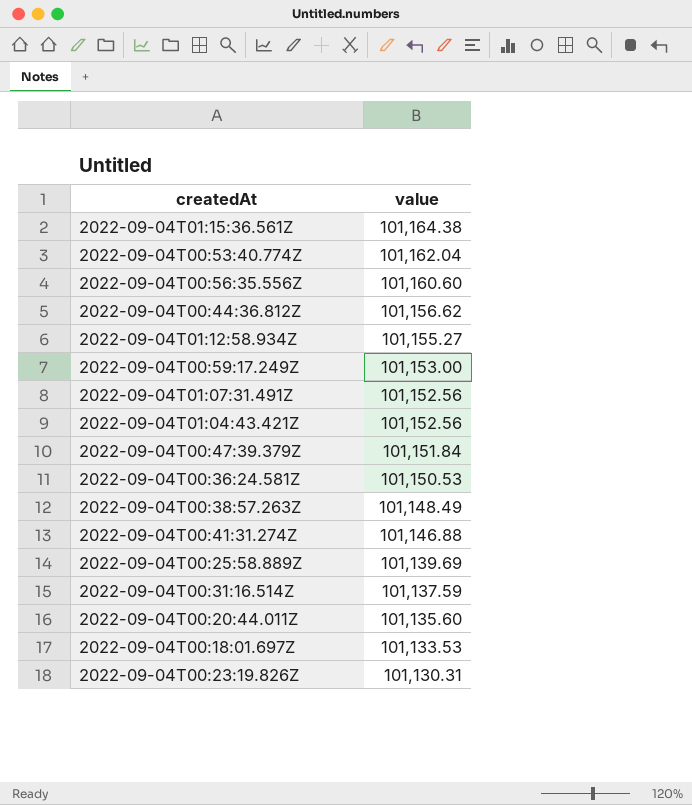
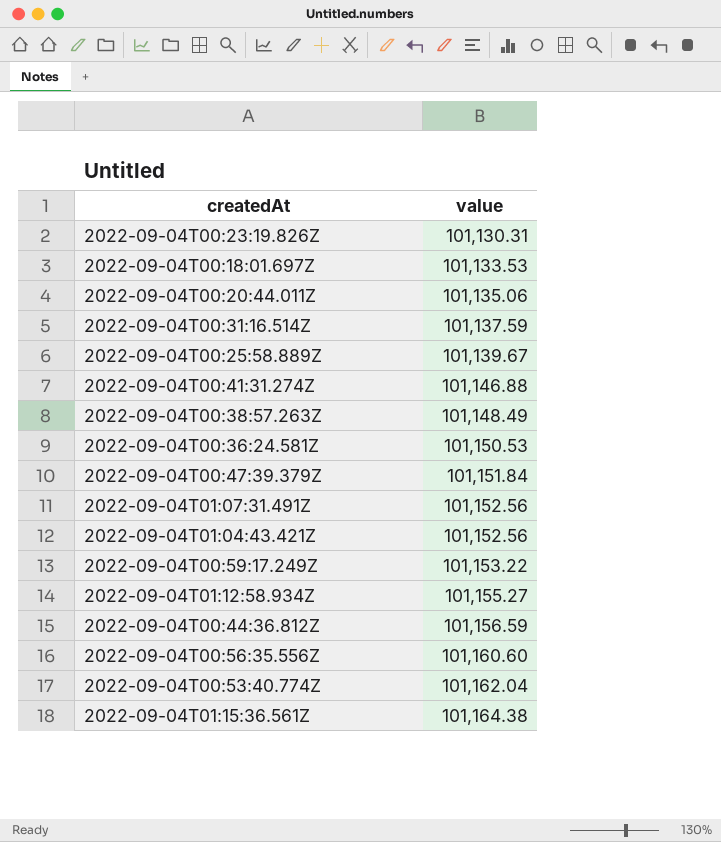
row order: value descending -> value ascending
2022-09-04T00:20:44.011Z | value: 101,135.60 -> 101,135.06
2022-09-04T00:25:58.889Z | value: 101,139.69 -> 101,139.67
2022-09-04T00:59:17.249Z | value: 101,153.00 -> 101,153.22
2022-09-04T00:44:36.812Z | value: 101,156.62 -> 101,156.59

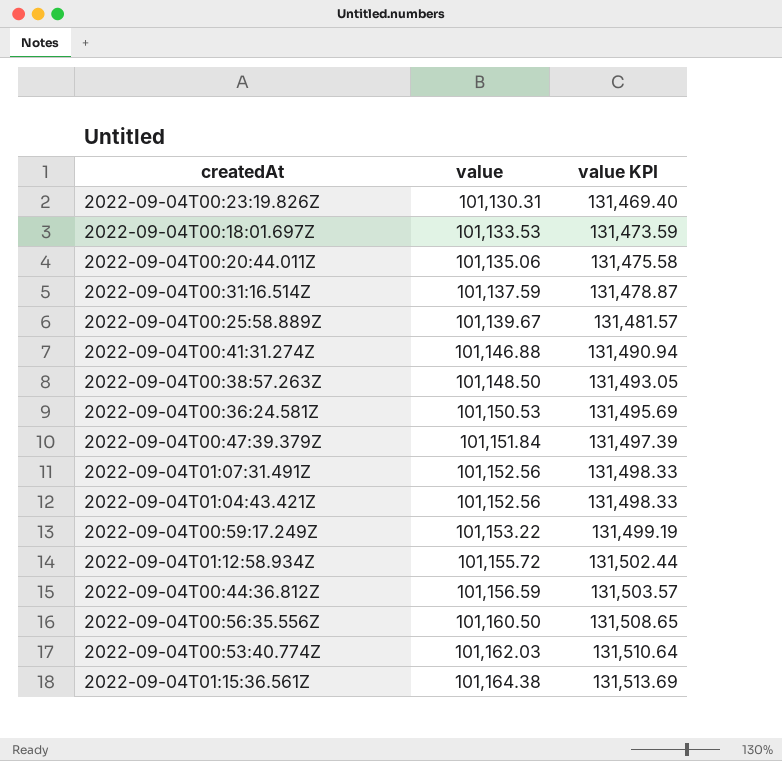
column value KPI | formula: none -> [value] * 1.3
2022-09-04T00:38:57.263Z | value: 101,148.49 -> 101,148.50
2022-09-04T01:12:58.934Z | value: 101,155.27 -> 101,155.72
2022-09-04T00:56:35.556Z | value: 101,160.60 -> 101,160.50
2022-09-04T00:53:40.774Z | value: 101,162.04 -> 101,162.03

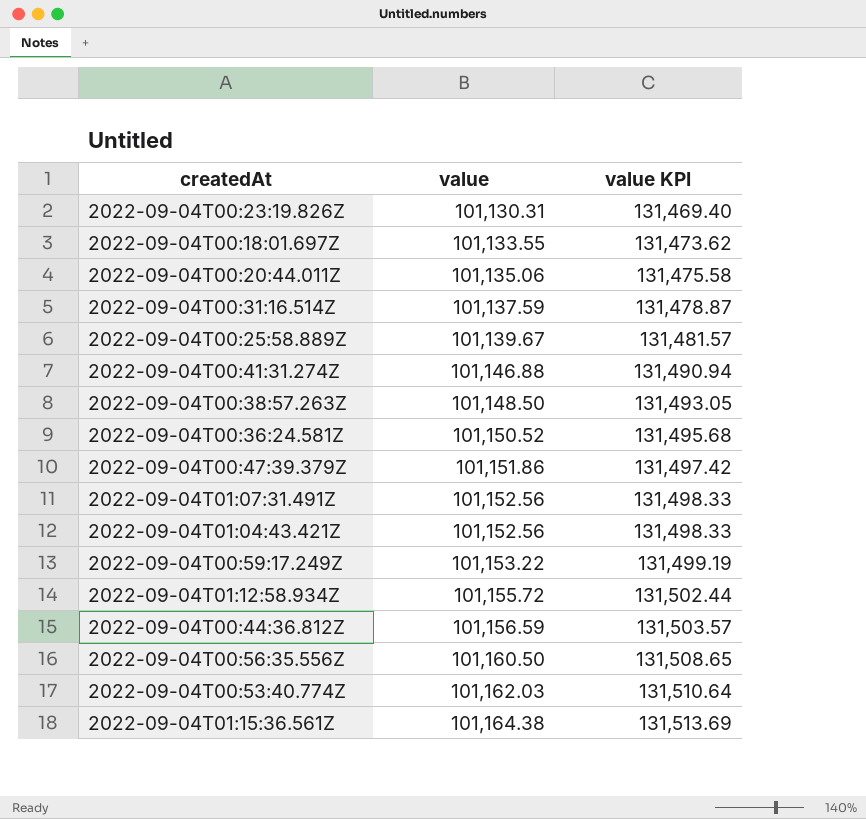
2022-09-04T00:18:01.697Z | value: 101,133.53 -> 101,133.55
2022-09-04T00:18:01.697Z | value KPI: 131,473.59 -> 131,473.62
2022-09-04T00:36:24.581Z | value: 101,150.53 -> 101,150.52
2022-09-04T00:36:24.581Z | value KPI: 131,495.69 -> 131,495.68
2022-09-04T00:47:39.379Z | value: 101,151.84 -> 101,151.86
2022-09-04T00:47:39.379Z | value KPI: 131,497.39 -> 131,497.42

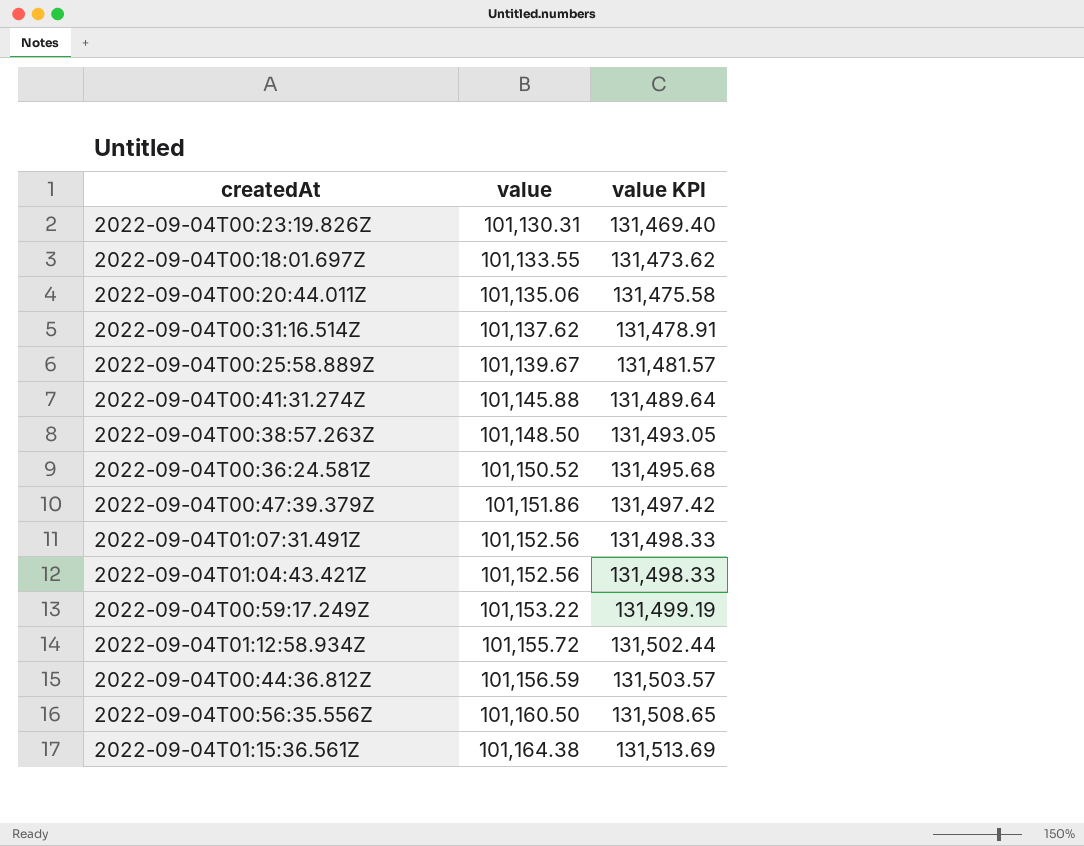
row 2022-09-04T00:53:40.774Z: 101,162.03 | 131,510.64 -> none
2022-09-04T00:31:16.514Z | value: 101,137.59 -> 101,137.62
2022-09-04T00:31:16.514Z | value KPI: 131,478.87 -> 131,478.91
2022-09-04T00:41:31.274Z | value: 101,146.88 -> 101,145.88
2022-09-04T00:41:31.274Z | value KPI: 131,490.94 -> 131,489.64

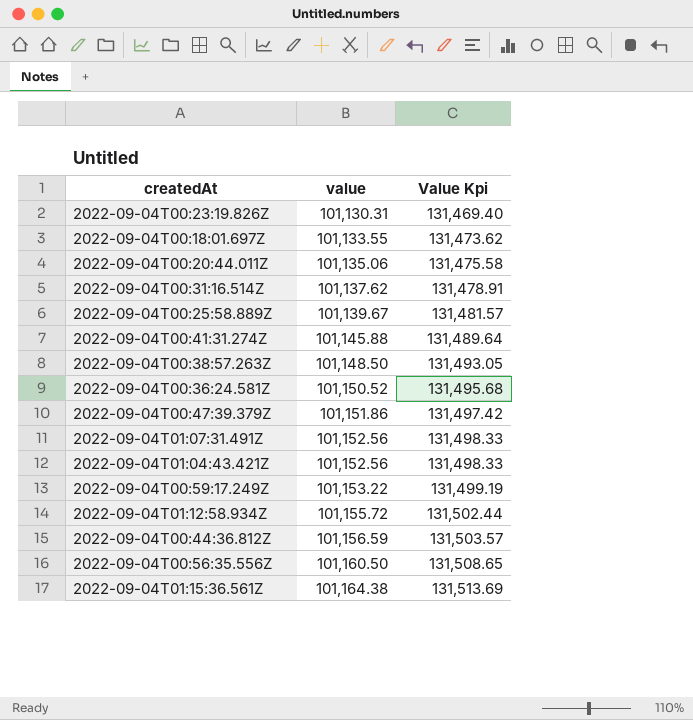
column name: value KPI -> Value Kpi

